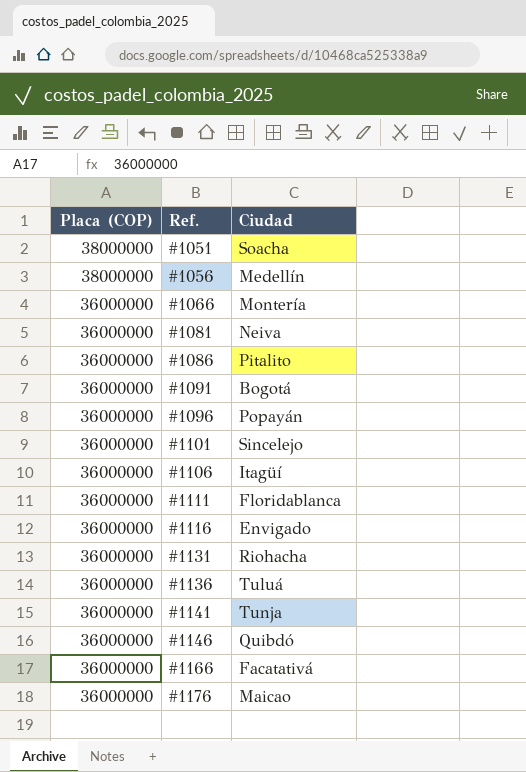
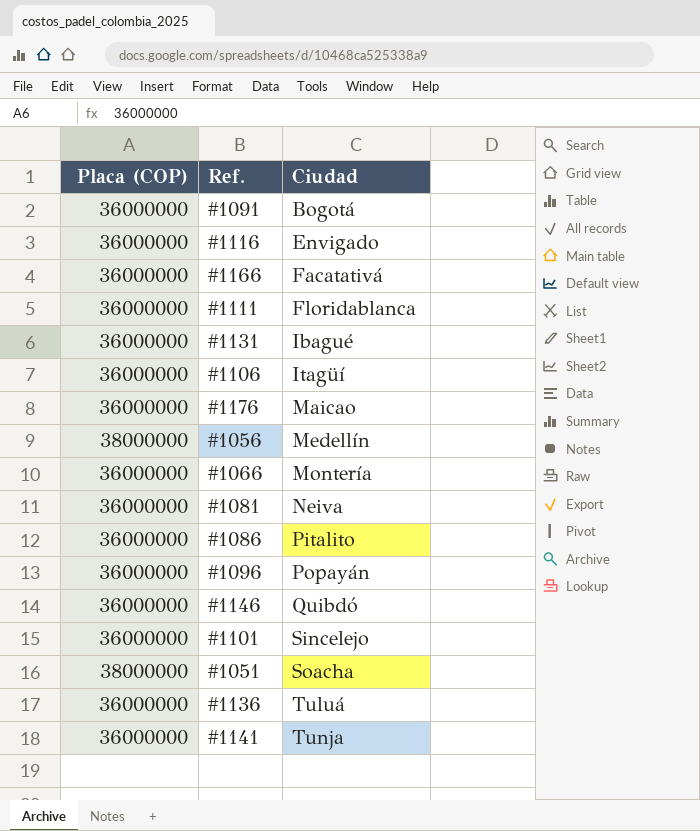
row order: Placa (COP) descending -> Ciudad ascending
#1131 | Ciudad: Riohacha -> Ibagué

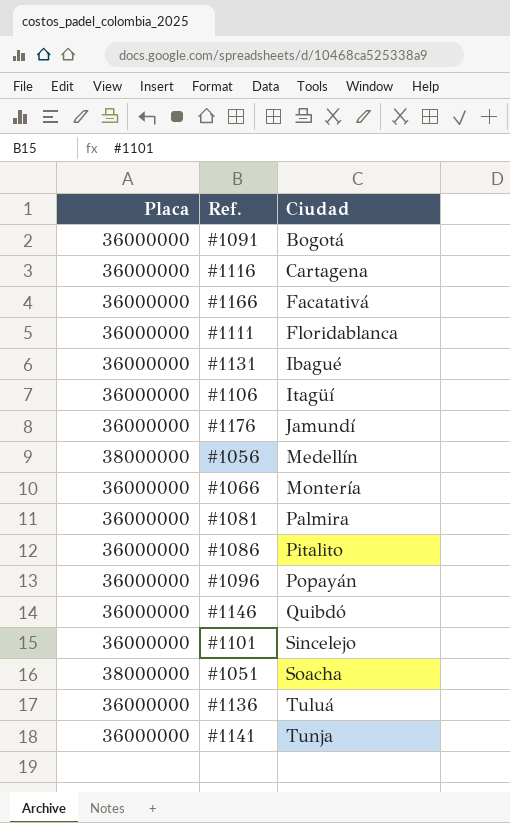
column name: Placa (COP) -> Placa
#1116 | Ciudad: Envigado -> Cartagena
#1176 | Ciudad: Maicao -> Jamundí
#1081 | Ciudad: Neiva -> Palmira

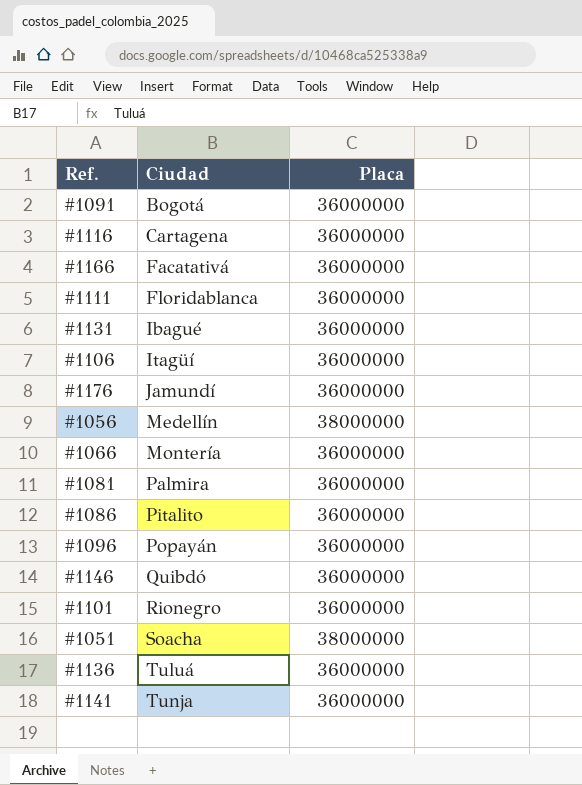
column Placa | position: 1 -> 3
#1101 | Ciudad: Sincelejo -> Rionegro

